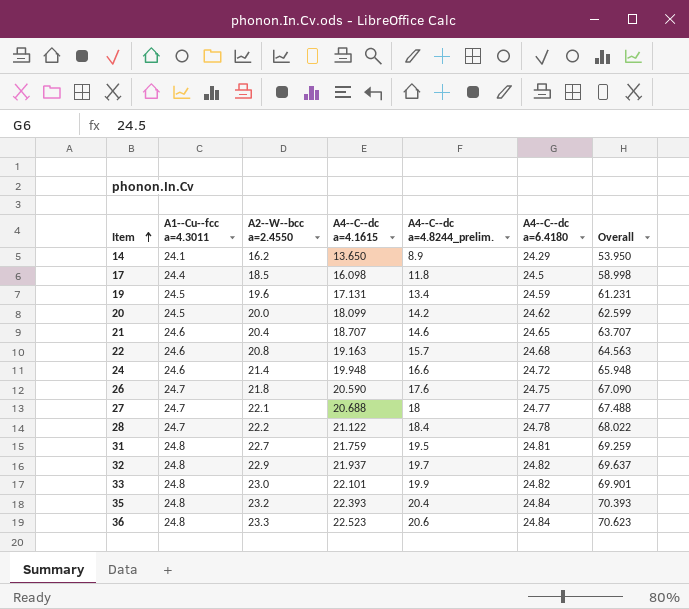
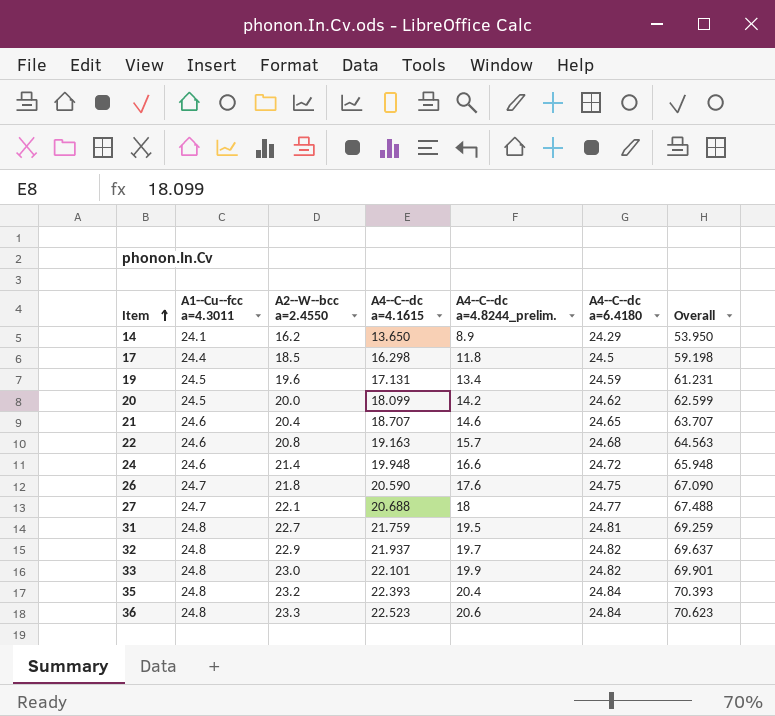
row 28: 24.7 | 22.2 | 21.122 | 18.4 | 24.78 | 68.022 -> none
17 | A4--C--dc a=4.1615: 16.098 -> 16.298
17 | Overall: 58.998 -> 59.198

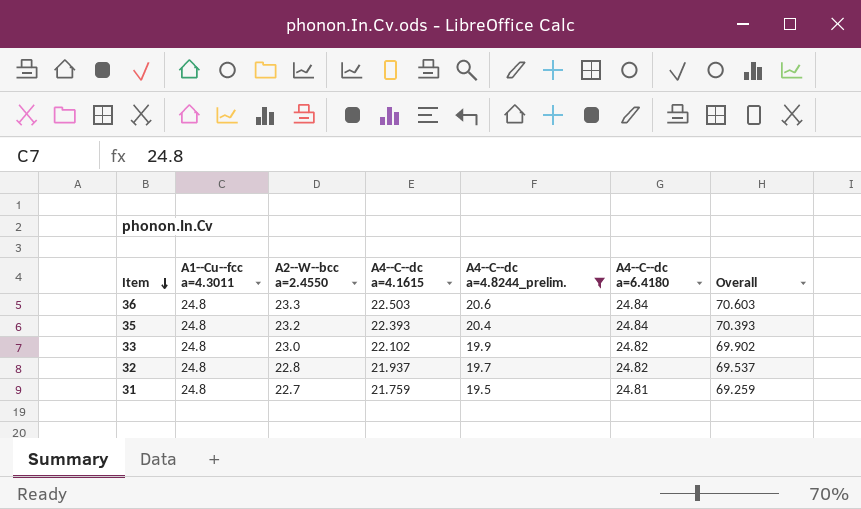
filter: none -> A4--C--dc a=4.8244_prelim. >= 19.5
row order: Item ascending -> Item descending
36 | A4--C--dc a=4.1615: 22.523 -> 22.503
36 | Overall: 70.623 -> 70.603
33 | A4--C--dc a=4.1615: 22.101 -> 22.102
33 | Overall: 69.901 -> 69.902
32 | A2--W--bcc a=2.4550: 22.9 -> 22.8
32 | Overall: 69.637 -> 69.537

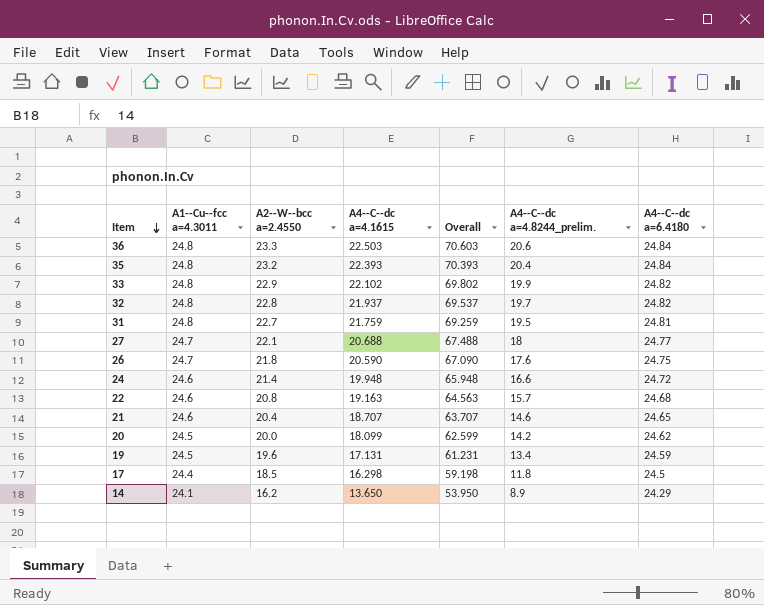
filter: A4--C--dc a=4.8244_prelim. >= 19.5 -> none
column Overall | position: 7 -> 5
33 | A2--W--bcc a=2.4550: 23.0 -> 22.9
33 | Overall: 69.902 -> 69.802

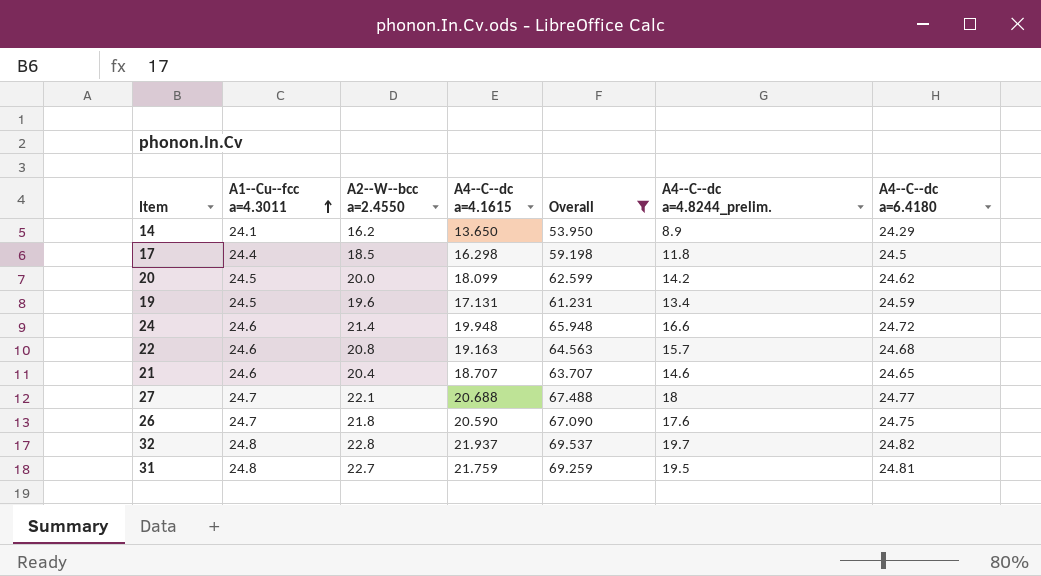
filter: none -> Overall <= 69.537
row order: Item descending -> A1--Cu--fcc a=4.3011 ascending

